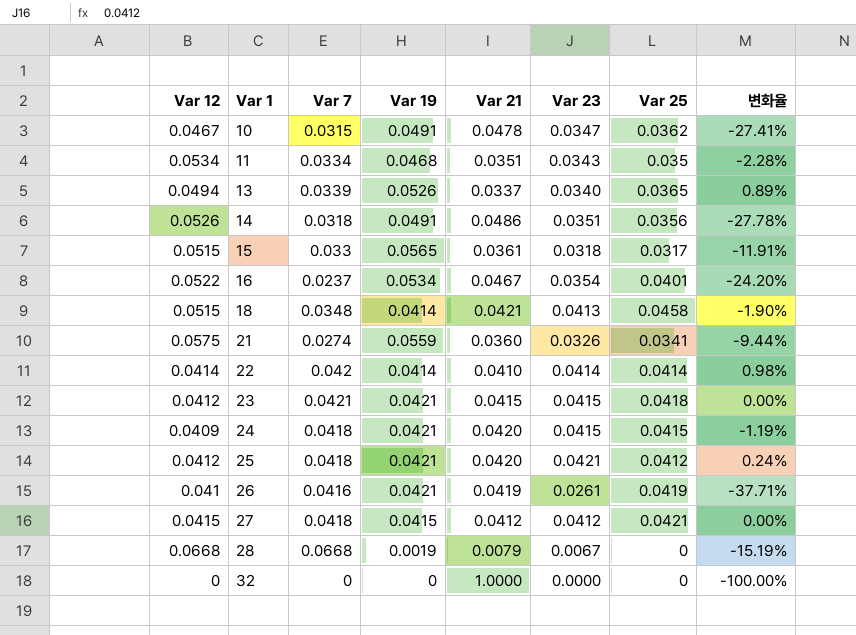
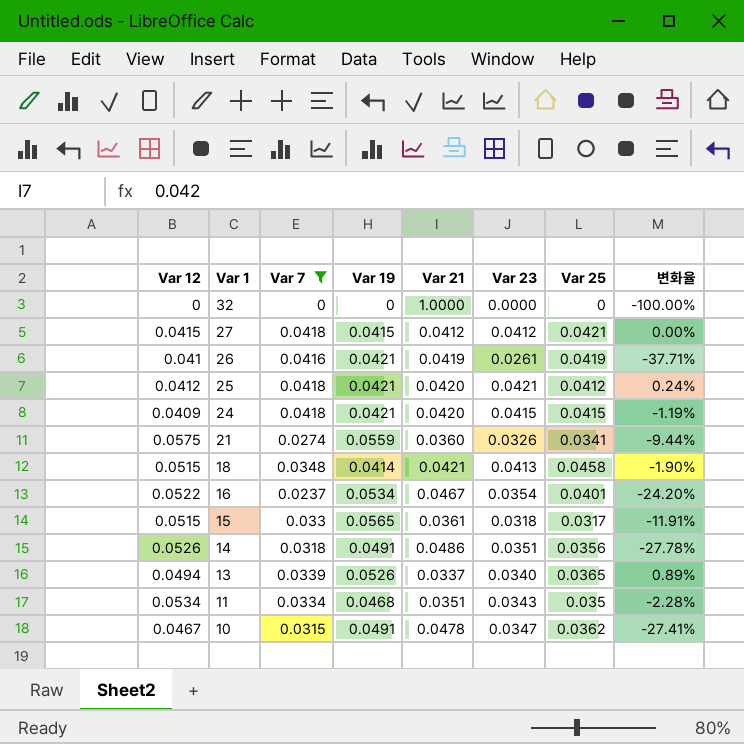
filter: none -> Var 7 <= 0.0418
row order: Var 1 ascending -> Var 1 descending

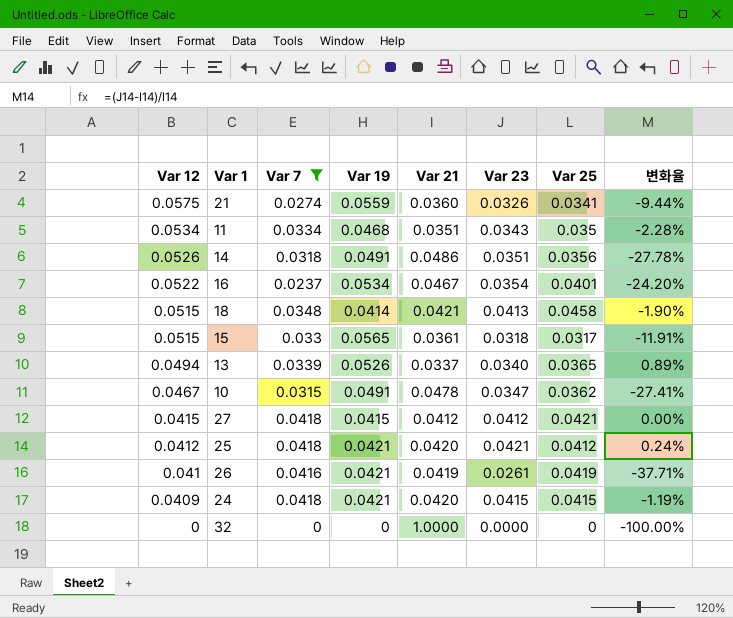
row order: Var 1 descending -> Var 12 descending

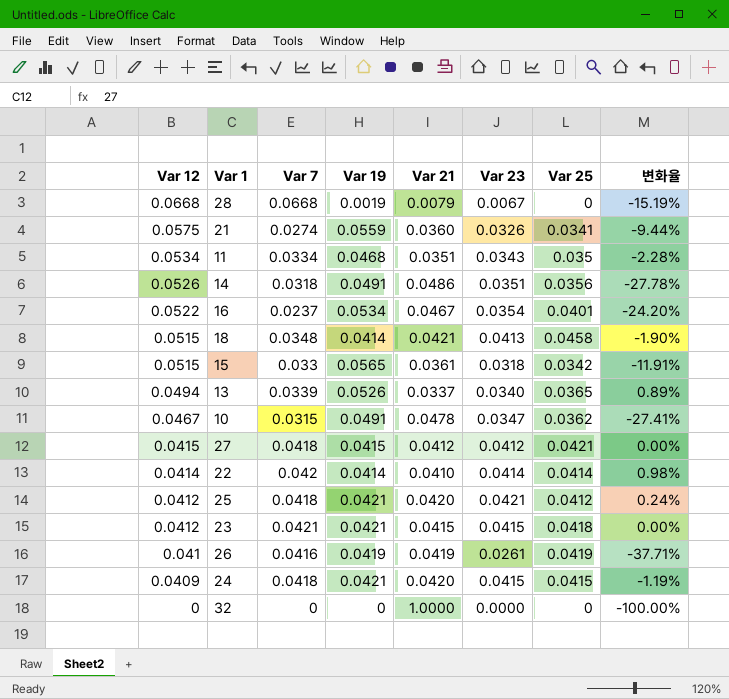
filter: Var 7 <= 0.0418 -> none
15 | Var 25: 0.0317 -> 0.0342
26 | Var 19: 0.0421 -> 0.0419

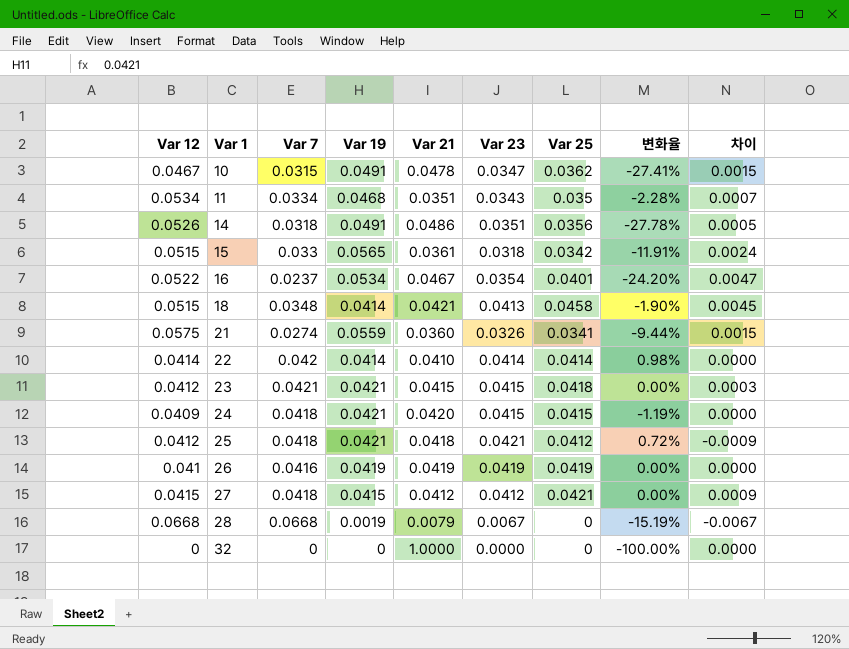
row order: Var 12 descending -> Var 1 ascending
column 차이 | formula: none -> [Var 25] - [Var 23]
row 13: 0.0494 | 0.0339 | 0.0526 | 0.0337 | 0.0340 | 0.0365 | 0.89% -> none
25 | Var 21: 0.0420 -> 0.0418
25 | 변화율: 0.24% -> 0.72%
26 | Var 23: 0.0261 -> 0.0419
26 | 변화율: -37.71% -> 0.00%

